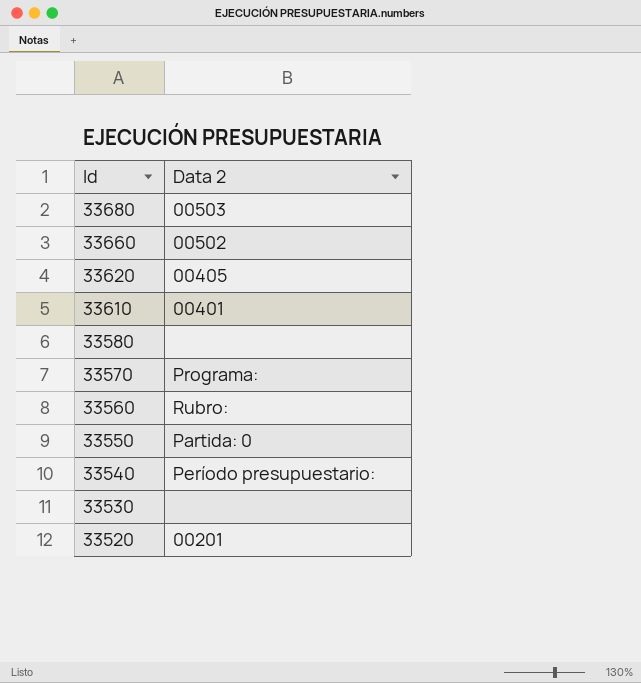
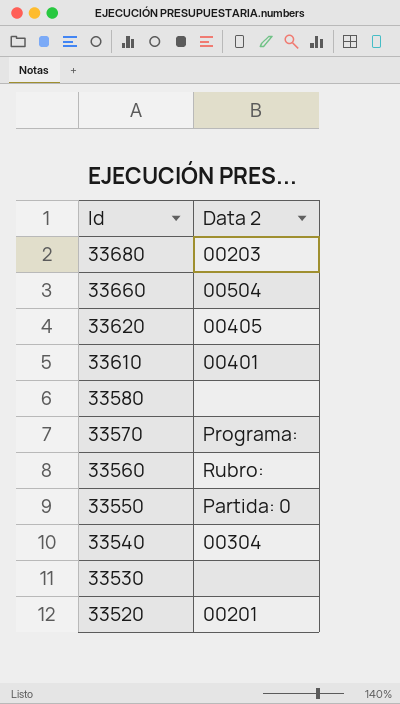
33680 | Data 2: 00503 -> 00203
33660 | Data 2: 00502 -> 00504
33540 | Data 2: Período presupuestario: -> 00304

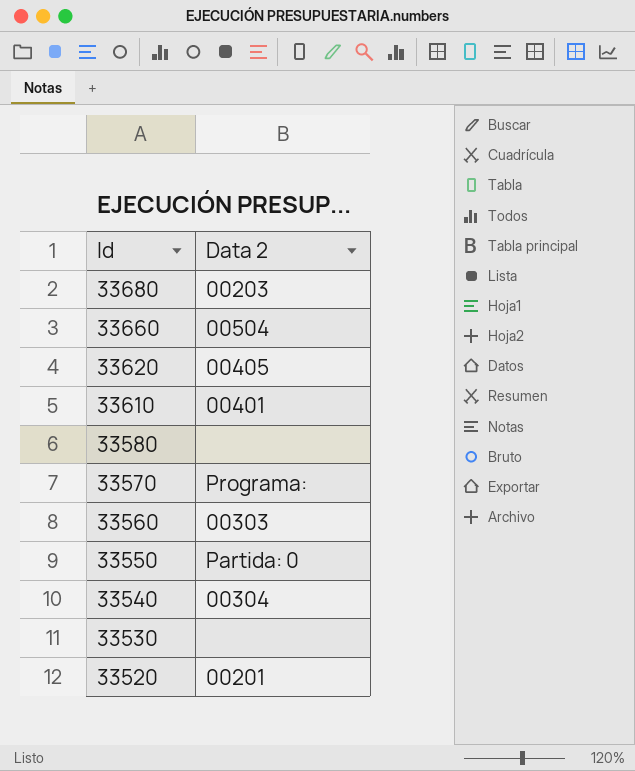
33560 | Data 2: Rubro: -> 00303

